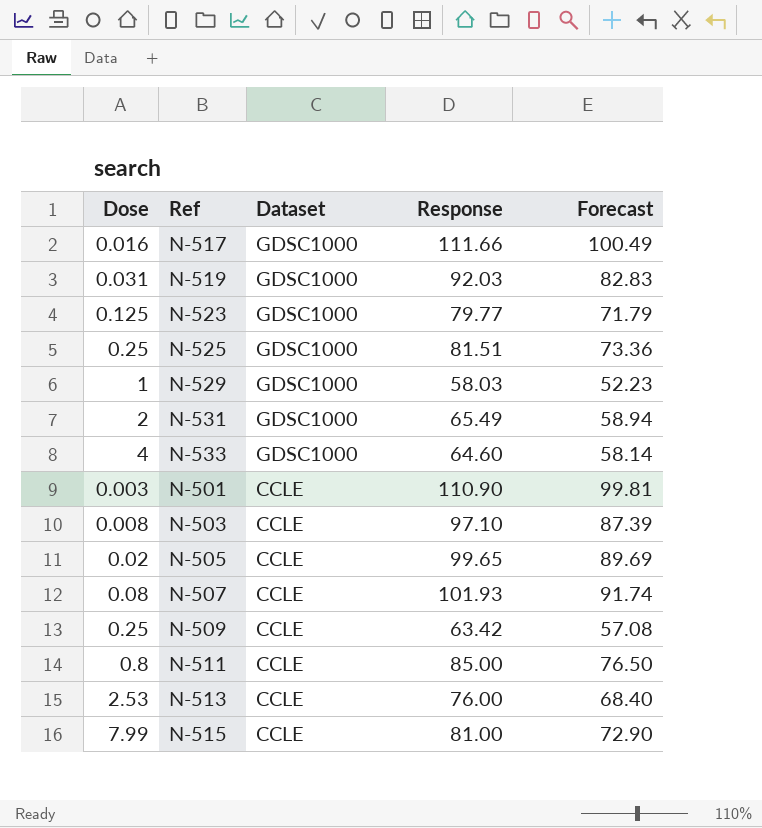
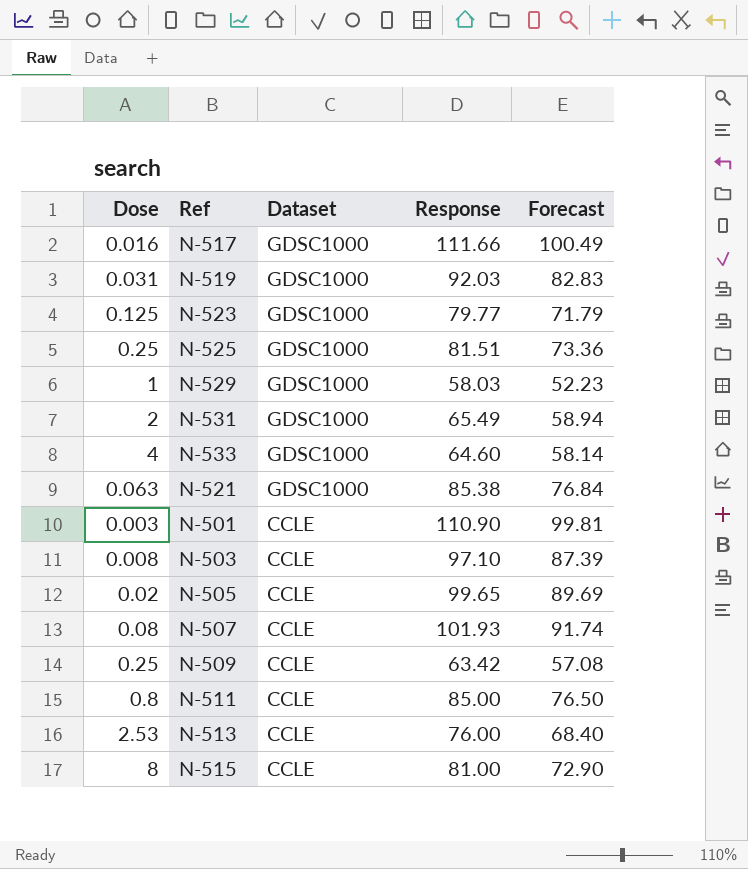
row N-521: none -> 0.063 | GDSC1000 | 85.38 | 76.84
N-515 | Dose: 7.99 -> 8

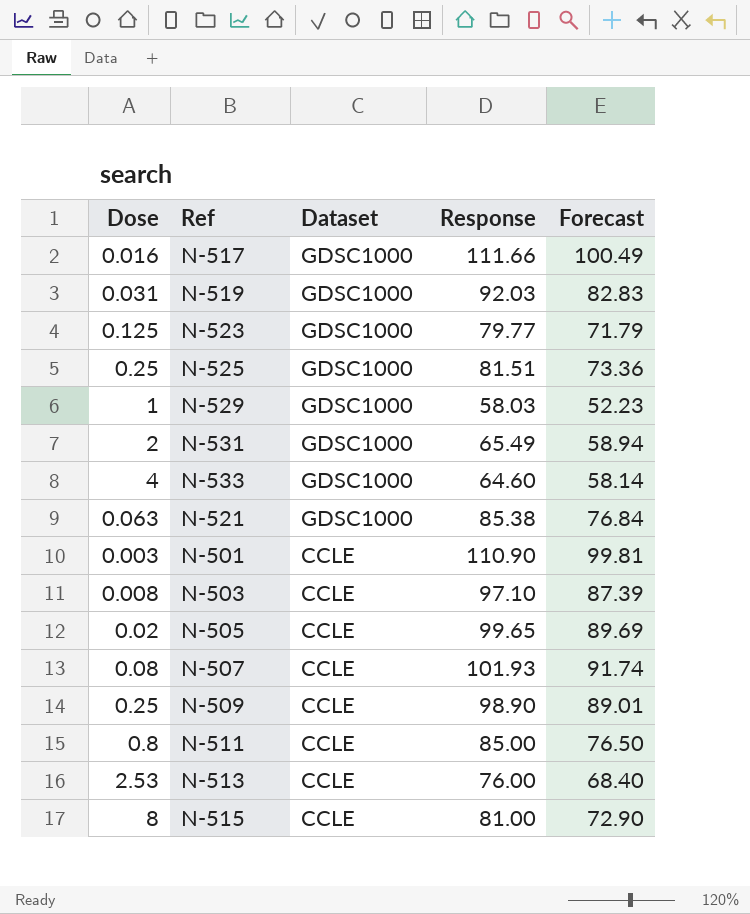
N-509 | Response: 63.42 -> 98.90
N-509 | Forecast: 57.08 -> 89.01

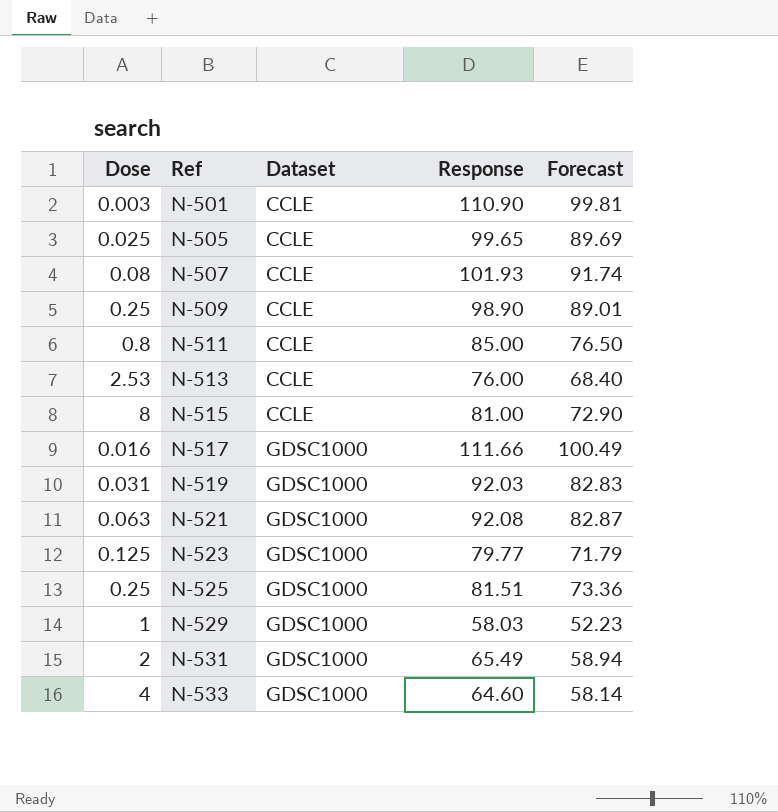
row order: Dataset descending -> Ref ascending
row N-503: 0.008 | CCLE | 97.10 | 87.39 -> none
N-505 | Dose: 0.02 -> 0.025
N-521 | Response: 85.38 -> 92.08
N-521 | Forecast: 76.84 -> 82.87

